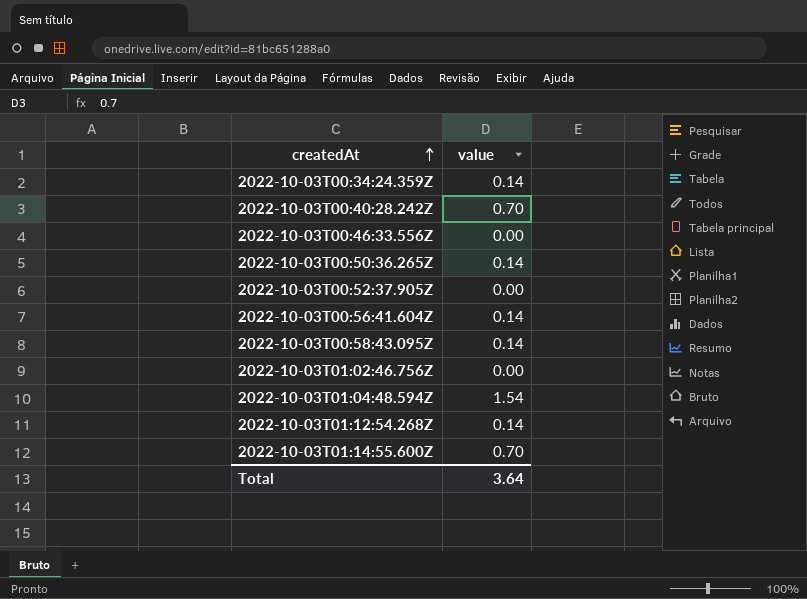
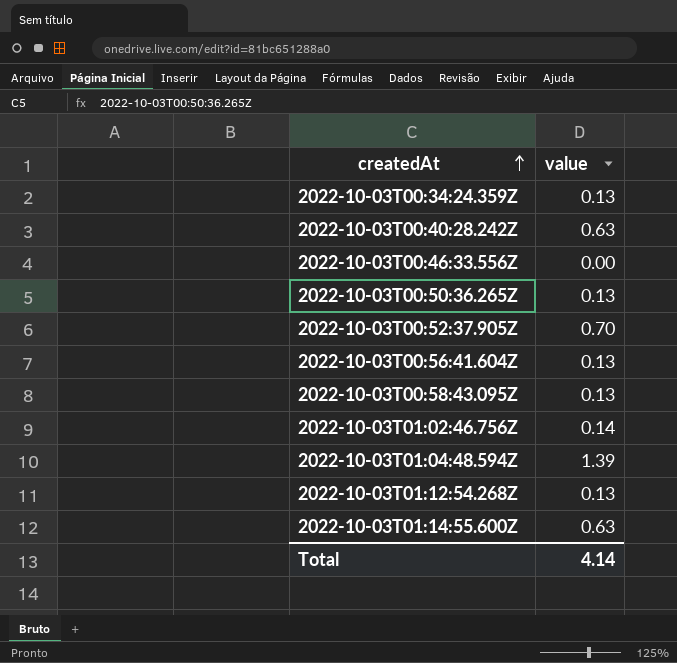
2022-10-03T00:34:24.359Z | value: 0.14 -> 0.13
2022-10-03T00:40:28.242Z | value: 0.70 -> 0.63
2022-10-03T00:50:36.265Z | value: 0.14 -> 0.13
2022-10-03T00:52:37.905Z | value: 0.00 -> 0.70
2022-10-03T00:56:41.604Z | value: 0.14 -> 0.13
2022-10-03T00:58:43.095Z | value: 0.14 -> 0.13
2022-10-03T01:02:46.756Z | value: 0.00 -> 0.14
2022-10-03T01:04:48.594Z | value: 1.54 -> 1.39
2022-10-03T01:12:54.268Z | value: 0.14 -> 0.13
2022-10-03T01:14:55.600Z | value: 0.70 -> 0.63
Total | value: 3.64 -> 4.14

